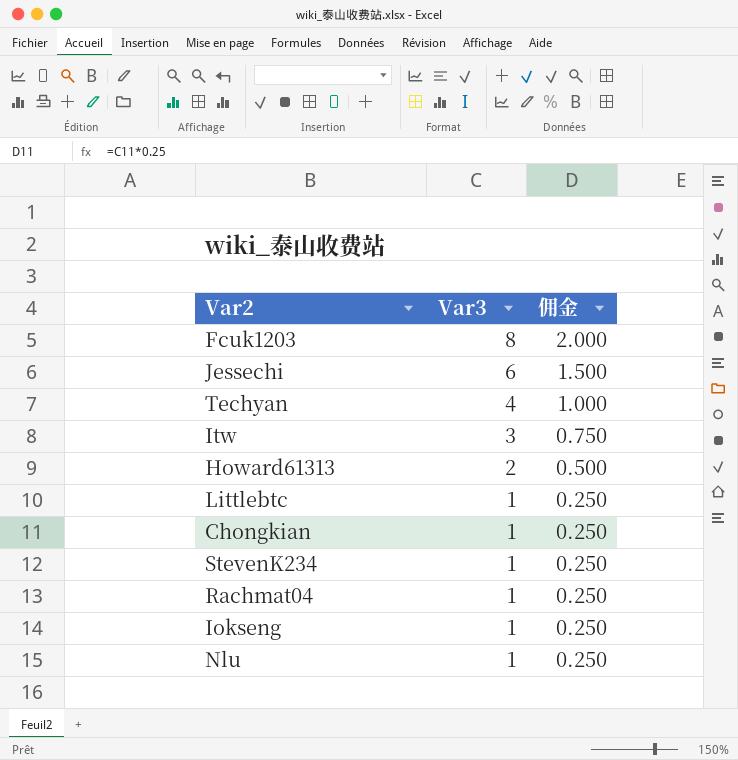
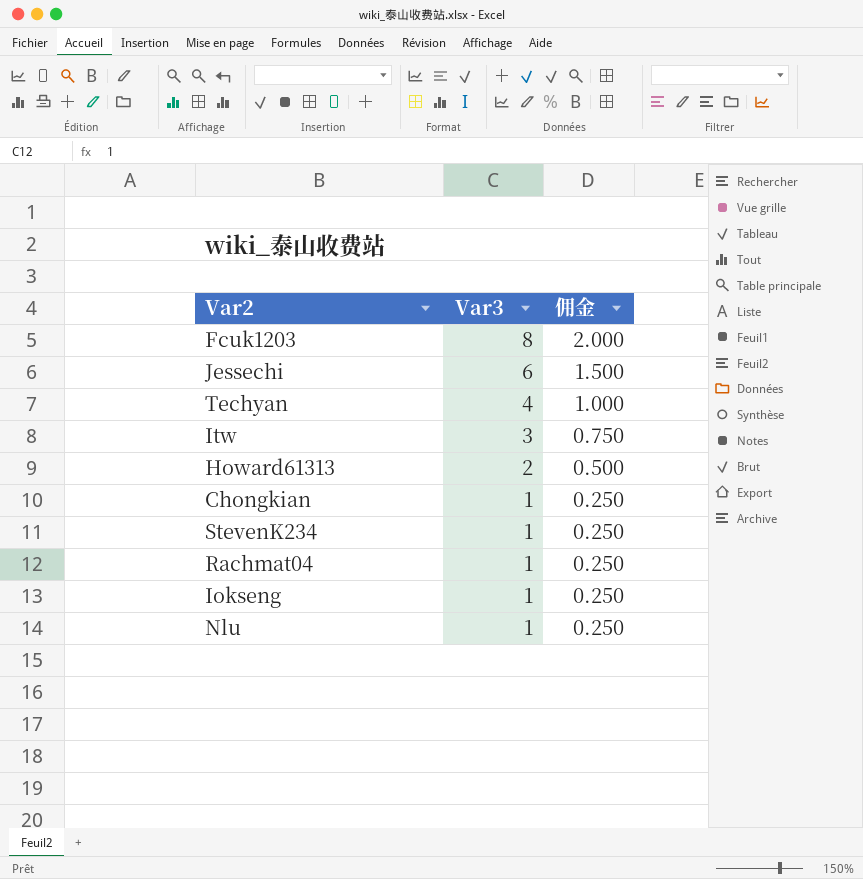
row Littlebtc: 1 | 0.250 -> none

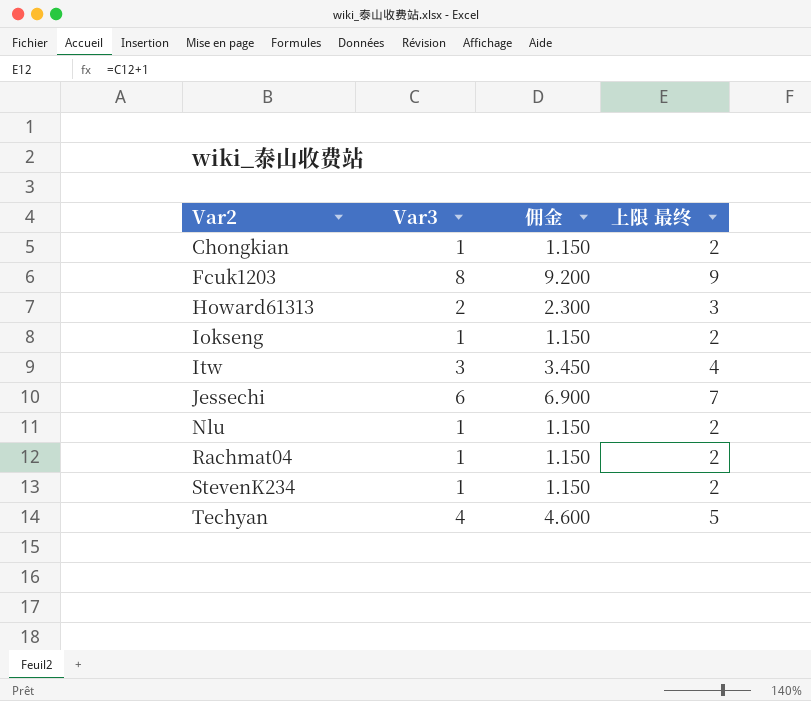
row order: Var3 descending -> Var2 ascending
column 佣金 | formula: [Var3] * 0.25 -> [Var3] * 1.15
column 上限 最终 | formula: none -> [Var3] + 1

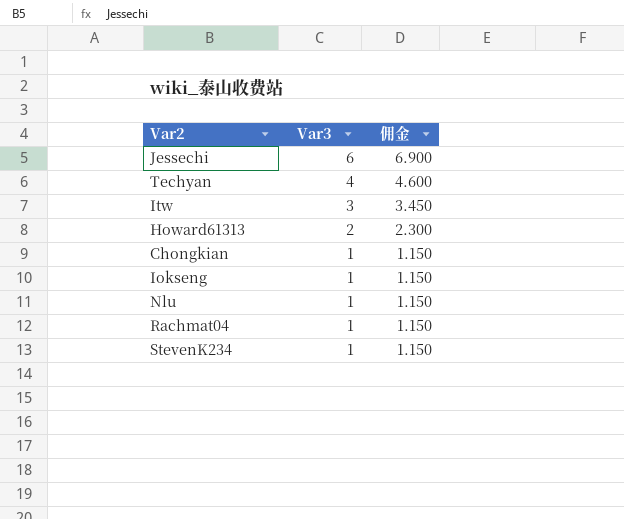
row order: Var2 ascending -> Var3 descending
column 上限 最终 | formula: [Var3] + 1 -> none
row Fcuk1203: 8 | 9.200 | 9 -> none

